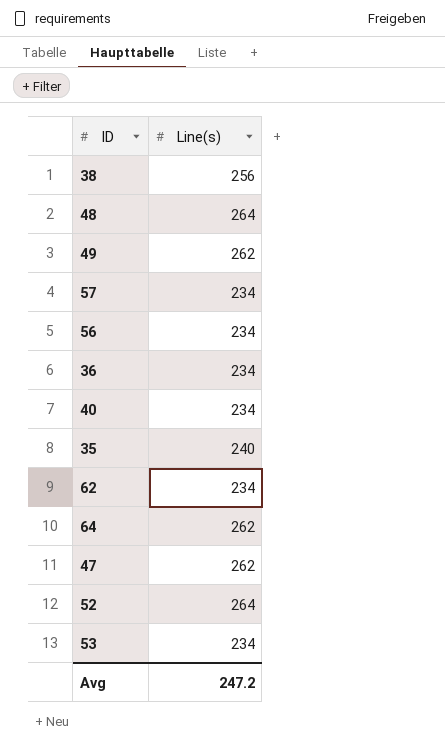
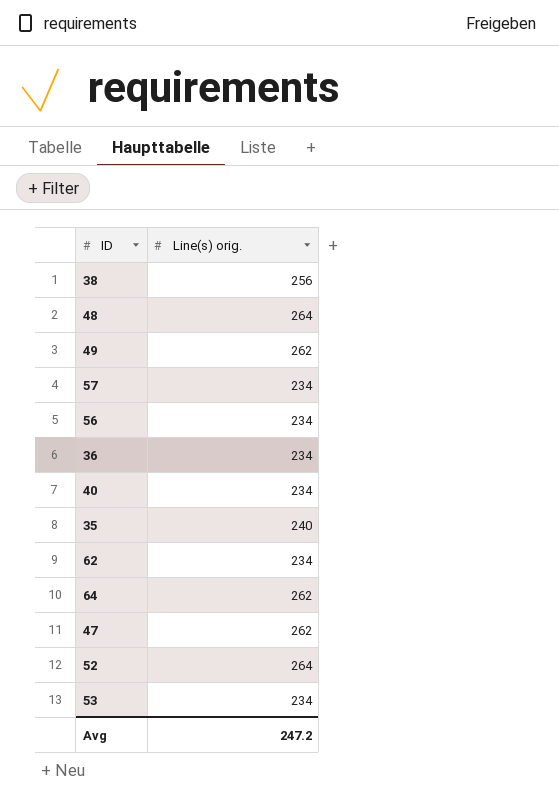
column name: Line(s) -> Line(s) orig.

